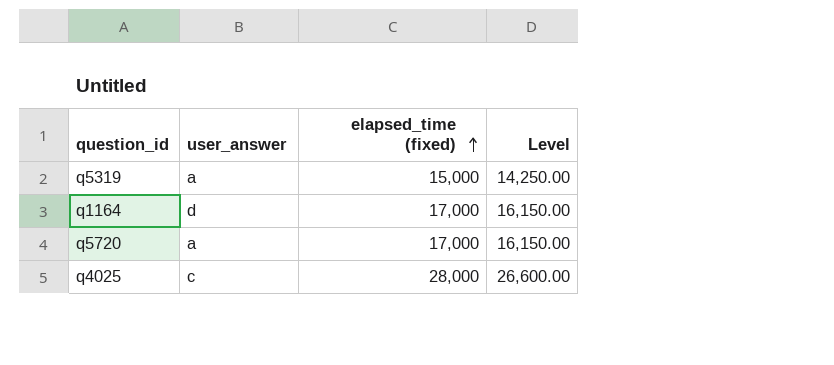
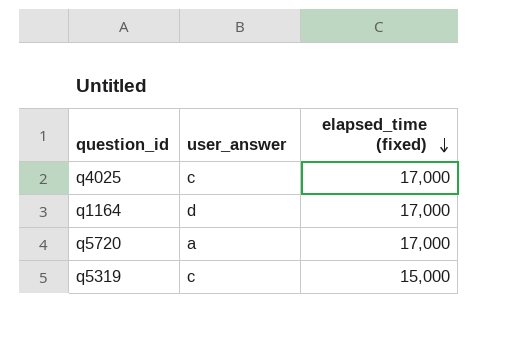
row order: elapsed_time (fixed) ascending -> elapsed_time (fixed) descending
column Level | formula: [elapsed_time (fixed)] * 0.95 -> none
q4025 | elapsed_time (fixed): 28,000 -> 17,000
q5319 | user_answer: a -> c

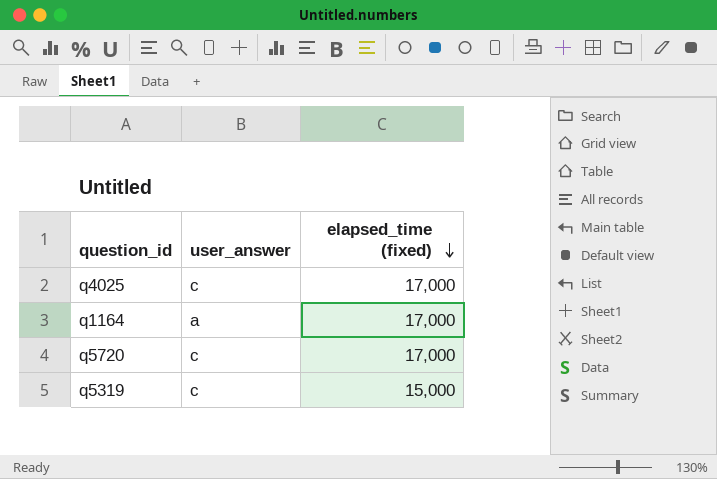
q1164 | user_answer: d -> a
q5720 | user_answer: a -> c

